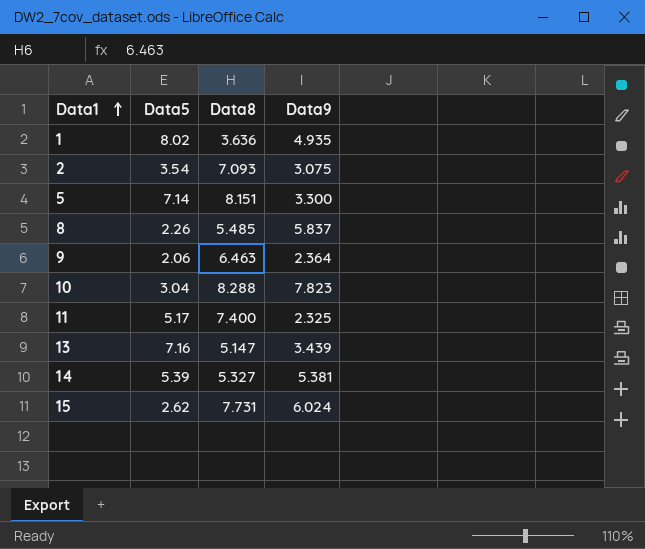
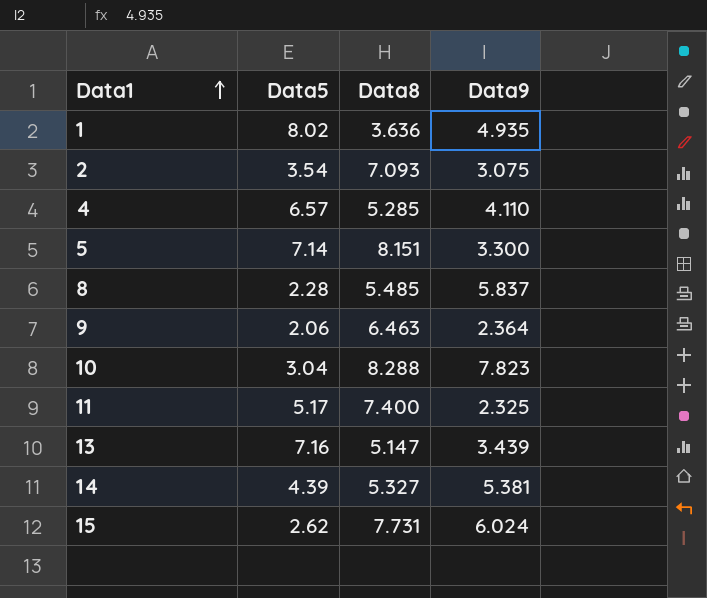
row 4: none -> 6.57 | 5.285 | 4.110
8 | Data5: 2.26 -> 2.28
14 | Data5: 5.39 -> 4.39

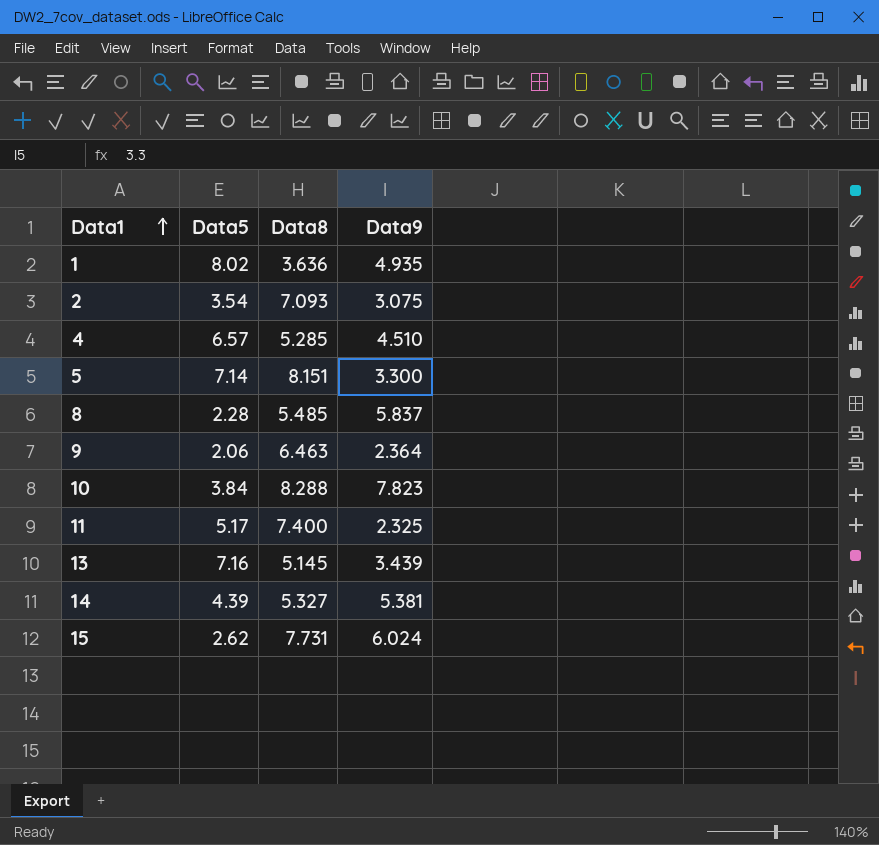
4 | Data9: 4.110 -> 4.510
10 | Data5: 3.04 -> 3.84
13 | Data8: 5.147 -> 5.145

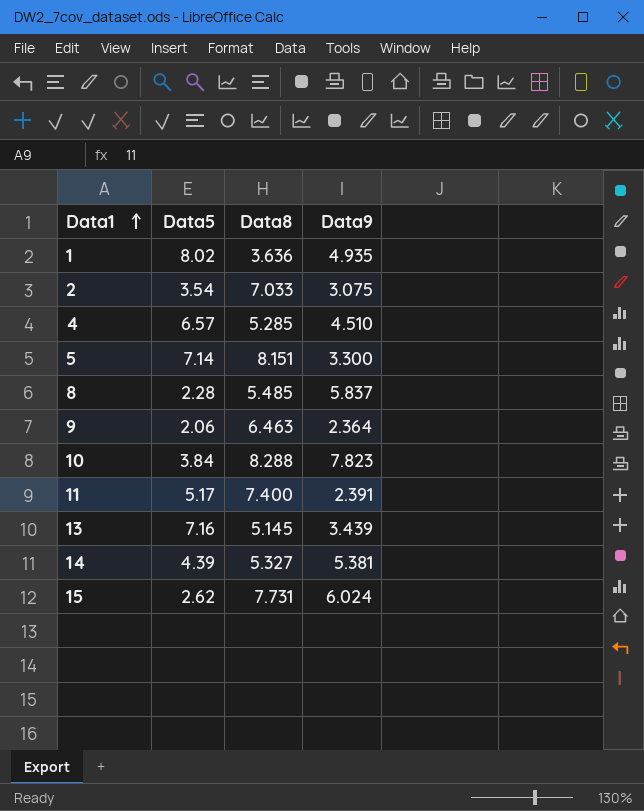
2 | Data8: 7.093 -> 7.033
11 | Data9: 2.325 -> 2.391

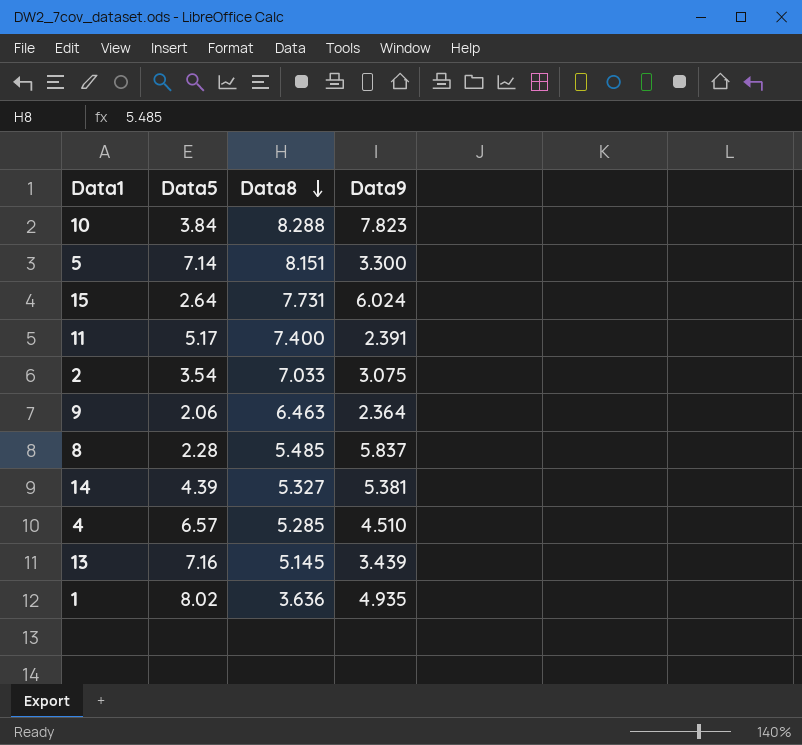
row order: Data1 ascending -> Data8 descending
15 | Data5: 2.62 -> 2.64

